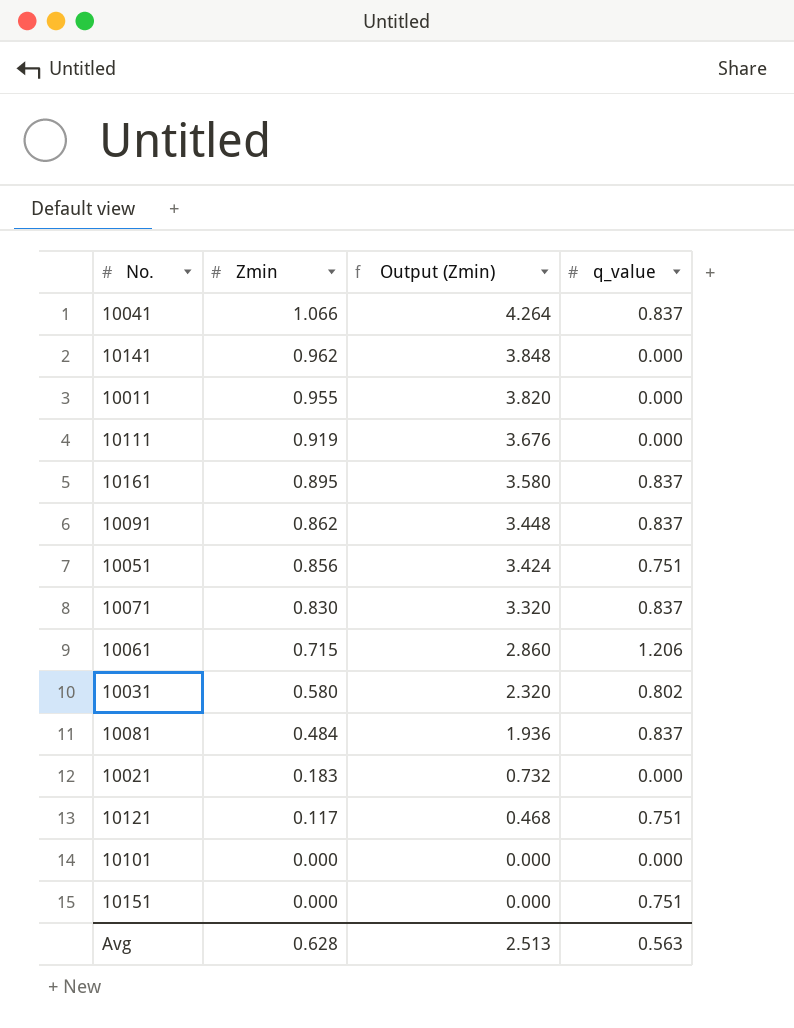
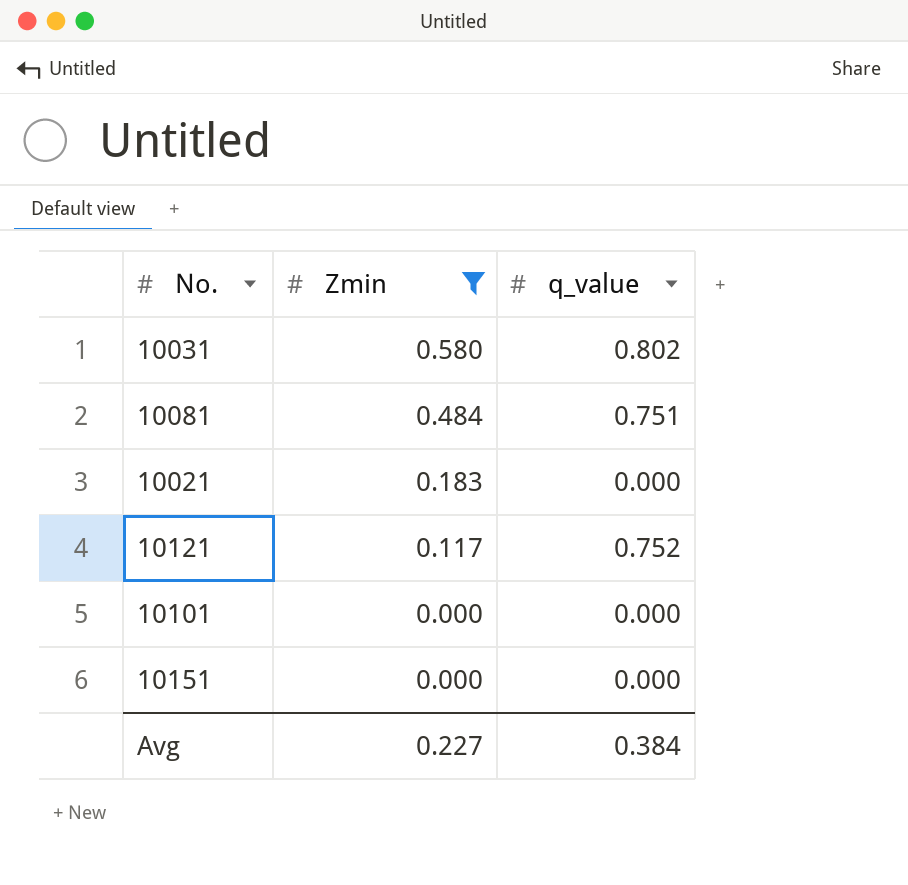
filter: none -> Zmin <= 0.580
column Output (Zmin) | formula: [Zmin] * 4 -> none
10081 | q_value: 0.837 -> 0.751
10121 | q_value: 0.751 -> 0.752
10151 | q_value: 0.751 -> 0.000
Avg | Zmin: 0.628 -> 0.227
Avg | q_value: 0.563 -> 0.384

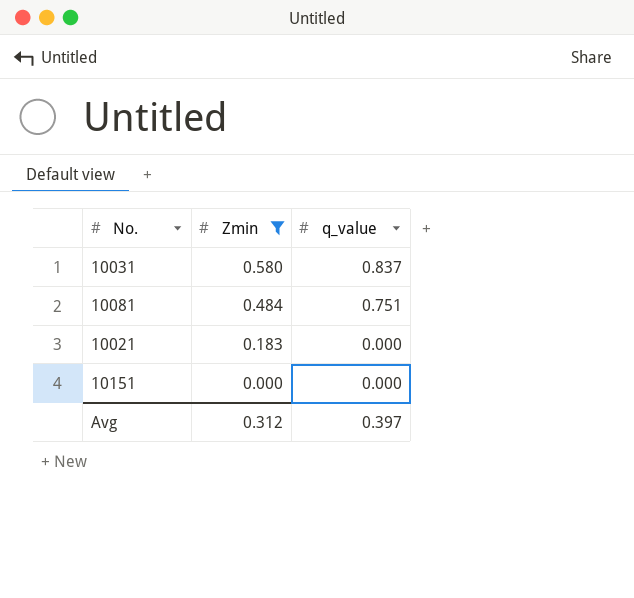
row 10121: 0.117 | 0.752 -> none
row 10101: 0.000 | 0.000 -> none
10031 | q_value: 0.802 -> 0.837
Avg | Zmin: 0.227 -> 0.312
Avg | q_value: 0.384 -> 0.397

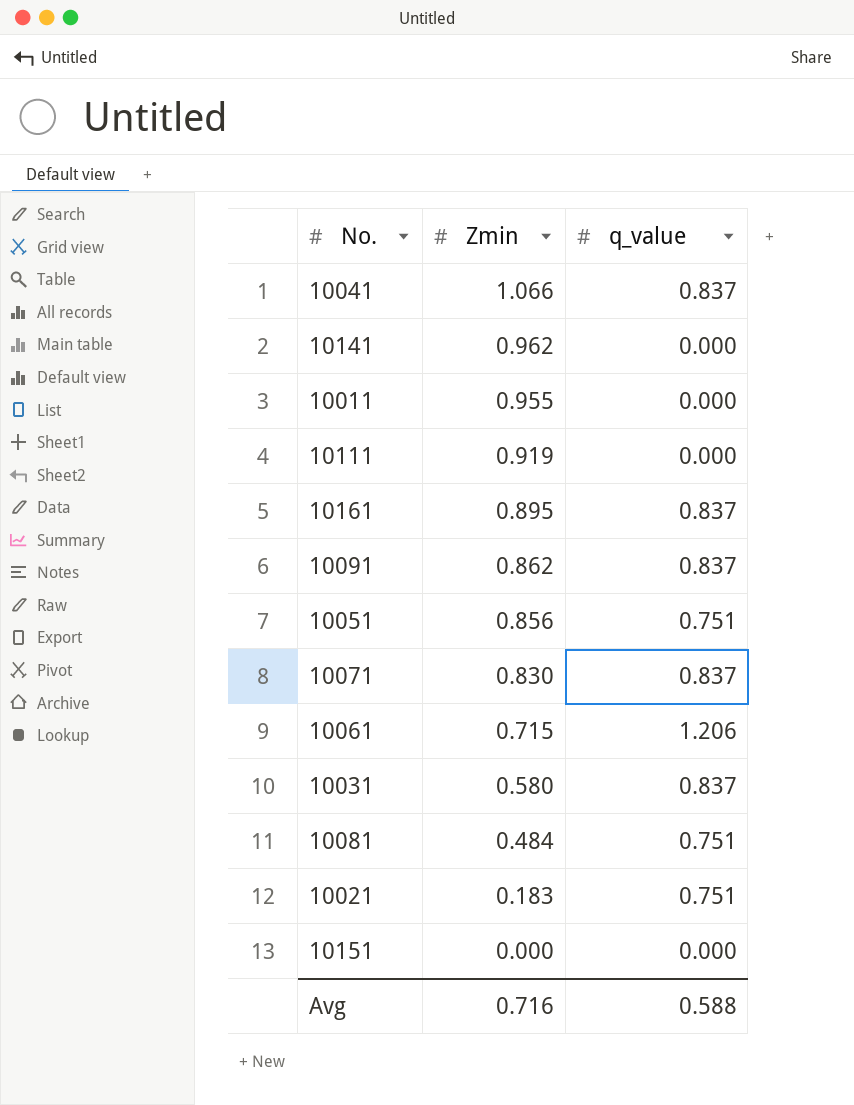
filter: Zmin <= 0.580 -> none
10021 | q_value: 0.000 -> 0.751
Avg | Zmin: 0.312 -> 0.716
Avg | q_value: 0.397 -> 0.588

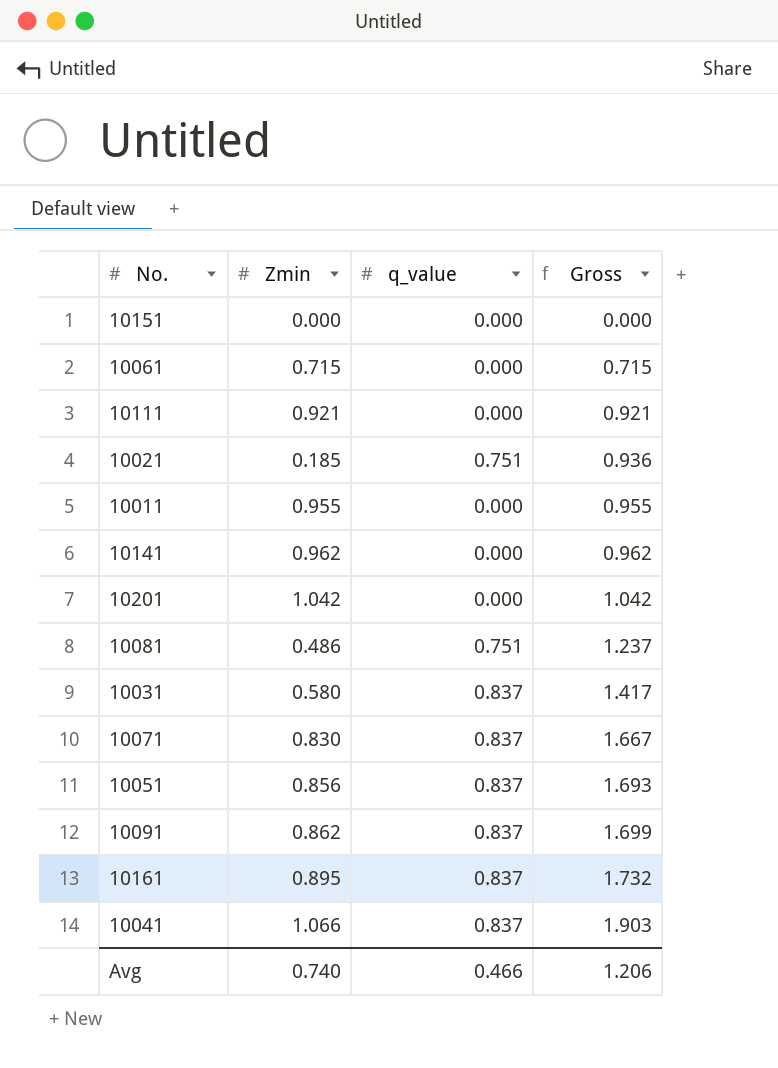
row order: Zmin descending -> Gross ascending
column Gross | formula: none -> [Zmin] + [q_value]
10061 | q_value: 1.206 -> 0.000
10111 | Zmin: 0.919 -> 0.921
10021 | Zmin: 0.183 -> 0.185
row 10201: none -> 1.042 | 0.000 | 1.042
10081 | Zmin: 0.484 -> 0.486
10051 | q_value: 0.751 -> 0.837
Avg | Zmin: 0.716 -> 0.740
Avg | q_value: 0.588 -> 0.466

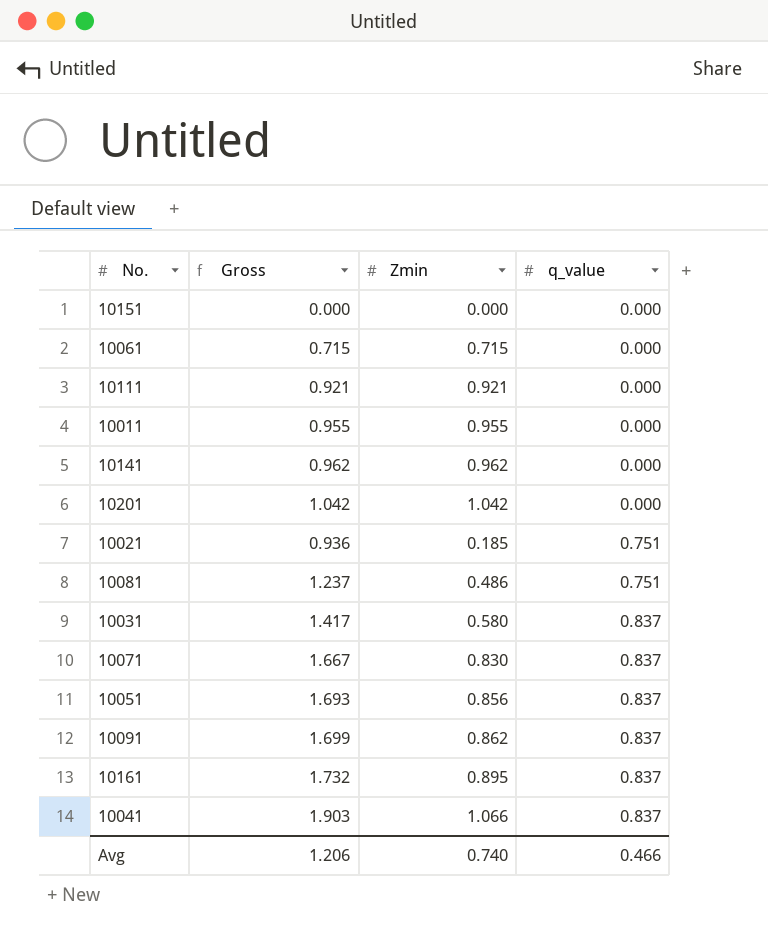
row order: Gross ascending -> q_value ascending
column Gross | position: 4 -> 2

